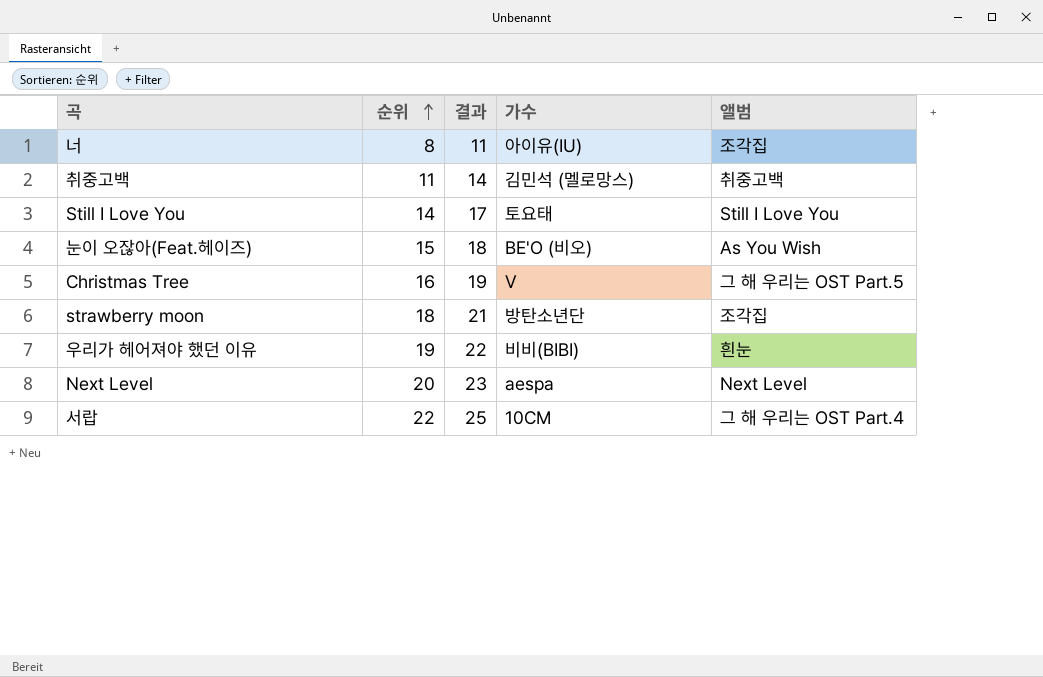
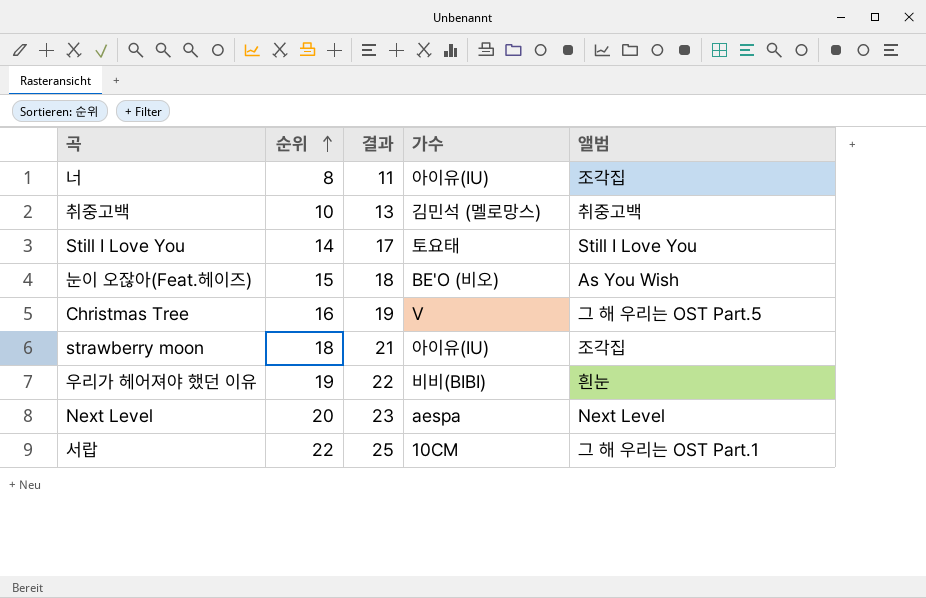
취중고백 | 순위: 11 -> 10
취중고백 | 결과: 14 -> 13
strawberry moon | 가수: 방탄소년단 -> 아이유(IU)
서랍 | 앨범: 그 해 우리는 OST Part.4 -> 그 해 우리는 OST Part.1

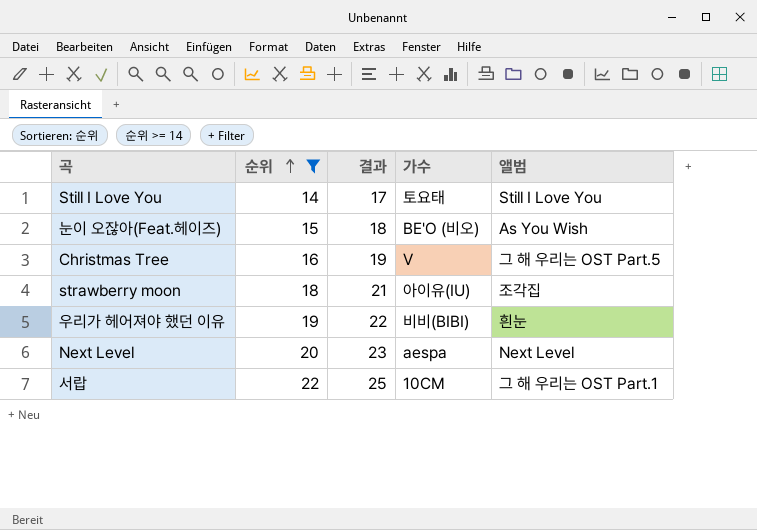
filter: none -> 순위 >= 14

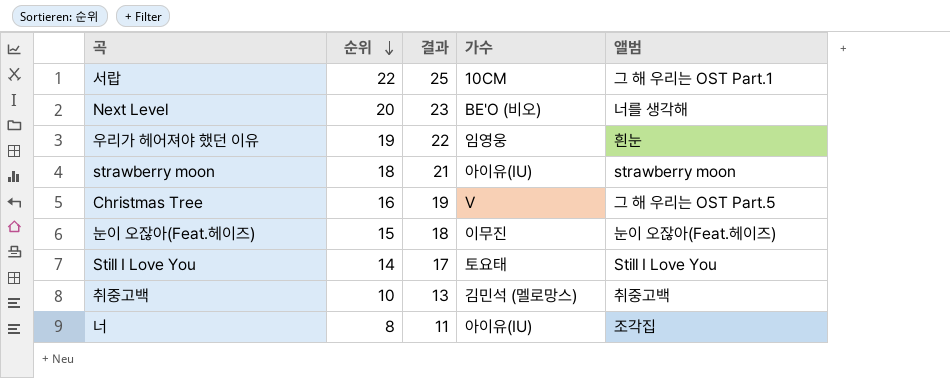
filter: 순위 >= 14 -> none
row order: 순위 ascending -> 순위 descending
Next Level | 가수: aespa -> BE'O (비오)
Next Level | 앨범: Next Level -> 너를 생각해
우리가 헤어져야 했던 이유 | 가수: 비비(BIBI) -> 임영웅
strawberry moon | 앨범: 조각집 -> strawberry moon
눈이 오잖아(Feat.헤이즈) | 가수: BE'O (비오) -> 이무진
눈이 오잖아(Feat.헤이즈) | 앨범: As You Wish -> 눈이 오잖아(Feat.헤이즈)

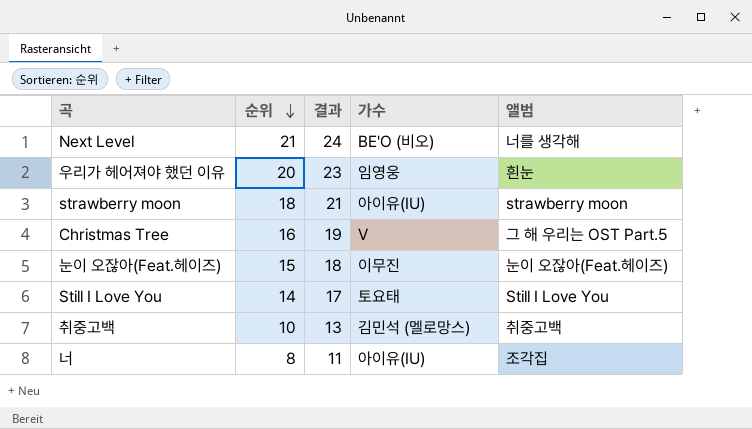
row 서랍: 22 | 25 | 10CM | 그 해 우리는 OST Part.1 -> none
Next Level | 순위: 20 -> 21
Next Level | 결과: 23 -> 24
우리가 헤어져야 했던 이유 | 순위: 19 -> 20
우리가 헤어져야 했던 이유 | 결과: 22 -> 23

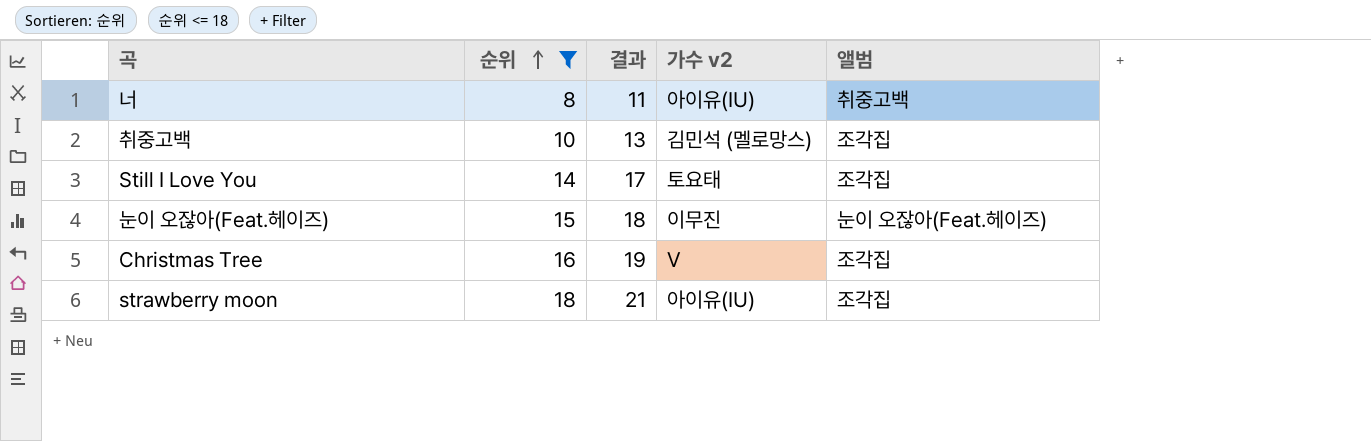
filter: none -> 순위 <= 18
row order: 순위 descending -> 순위 ascending
column name: 가수 -> 가수 v2
너 | 앨범: 조각집 -> 취중고백
취중고백 | 앨범: 취중고백 -> 조각집
Still I Love You | 앨범: Still I Love You -> 조각집
Christmas Tree | 앨범: 그 해 우리는 OST Part.5 -> 조각집
strawberry moon | 앨범: strawberry moon -> 조각집

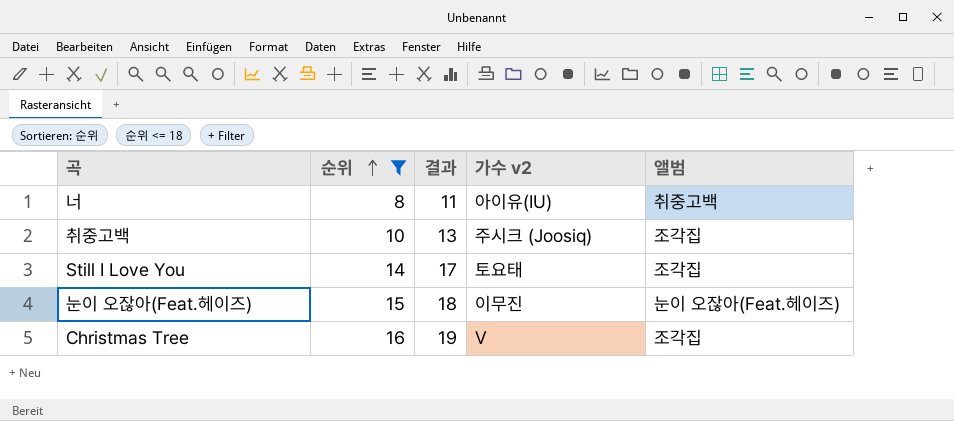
row strawberry moon: 18 | 21 | 아이유(IU) | 조각집 -> none
취중고백 | 가수 v2: 김민석 (멜로망스) -> 주시크 (Joosiq)

